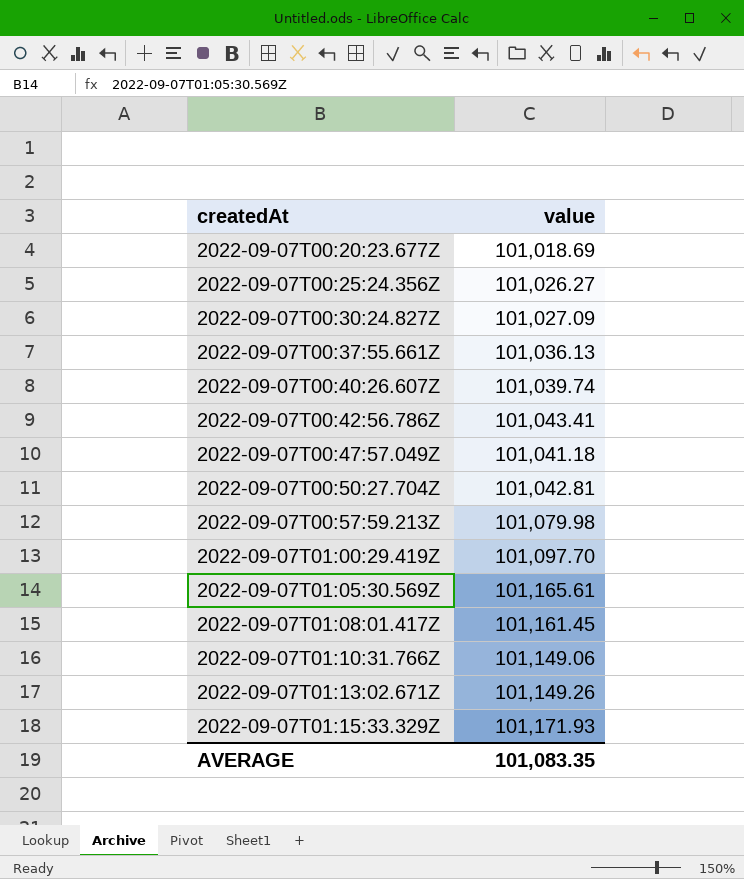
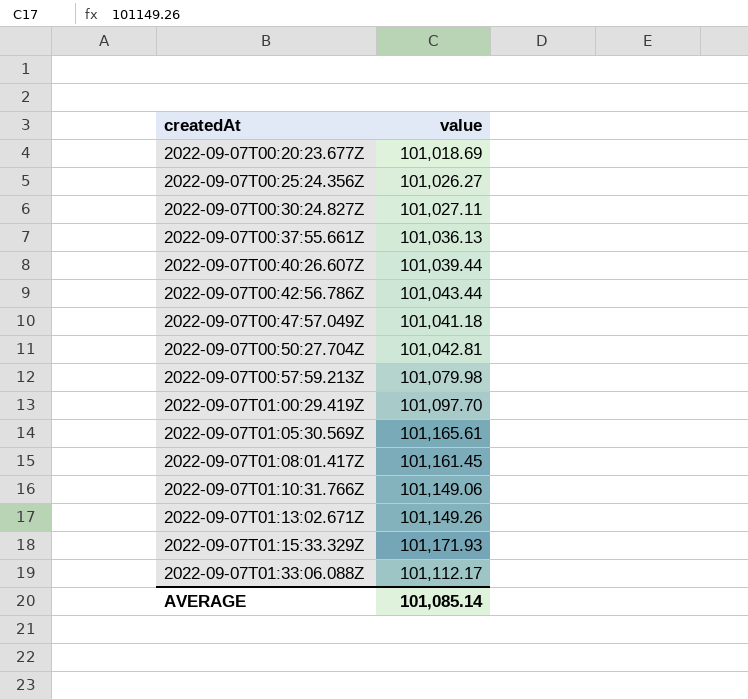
2022-09-07T00:30:24.827Z | value: 101,027.09 -> 101,027.11
2022-09-07T00:40:26.607Z | value: 101,039.74 -> 101,039.44
2022-09-07T00:42:56.786Z | value: 101,043.41 -> 101,043.44
row 2022-09-07T01:33:06.088Z: none -> 101,112.17
AVERAGE | value: 101,083.35 -> 101,085.14

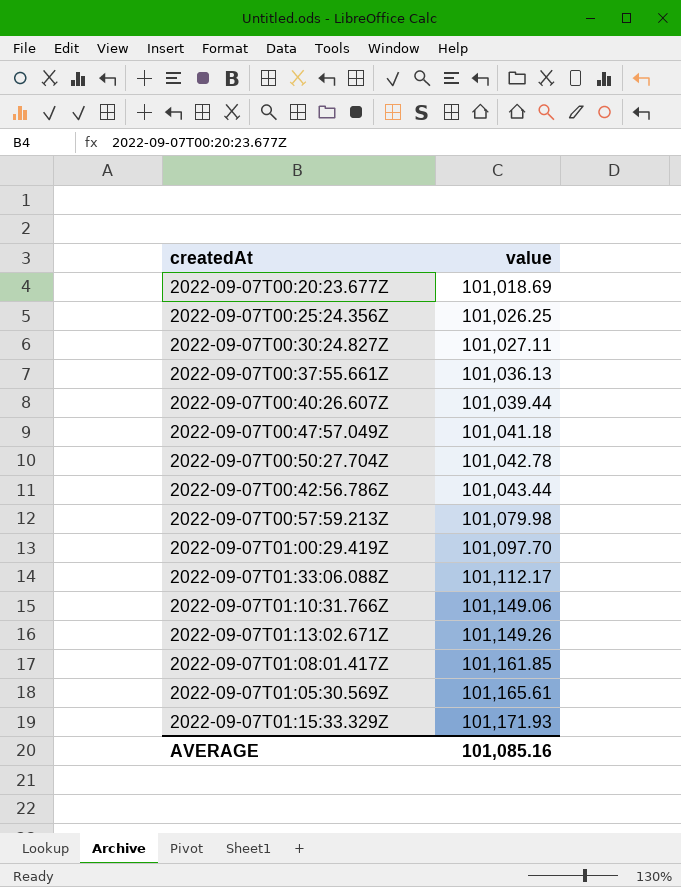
row order: createdAt ascending -> value ascending
2022-09-07T00:25:24.356Z | value: 101,026.27 -> 101,026.25
2022-09-07T00:50:27.704Z | value: 101,042.81 -> 101,042.78
2022-09-07T01:08:01.417Z | value: 101,161.45 -> 101,161.85
AVERAGE | value: 101,085.14 -> 101,085.16

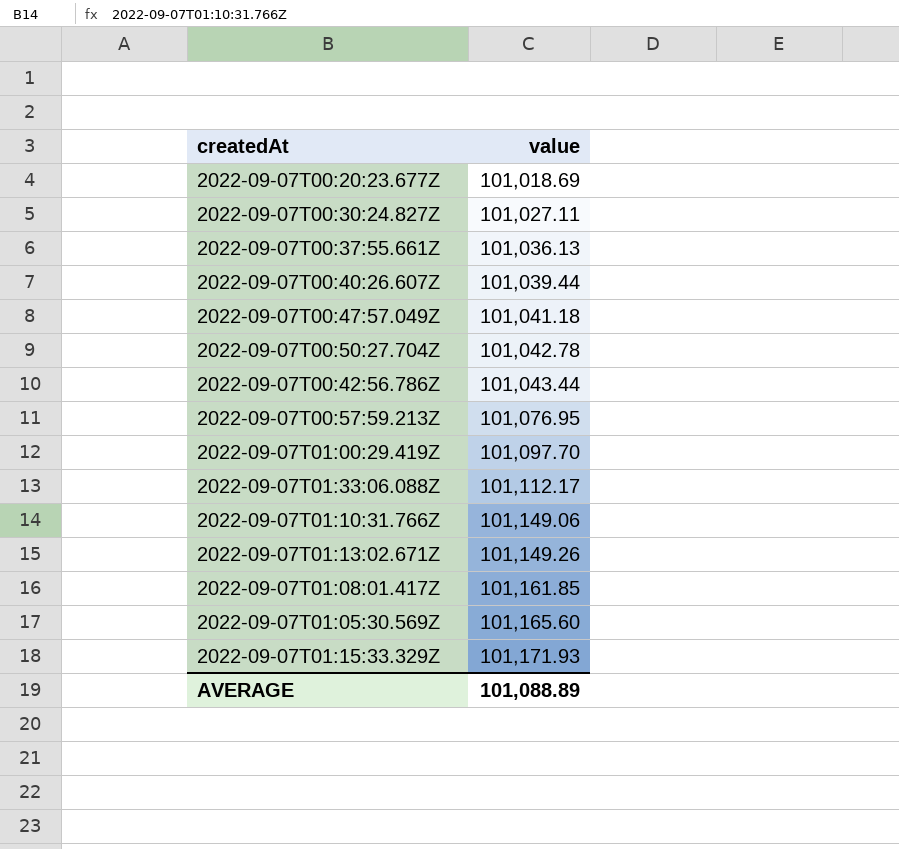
row 2022-09-07T00:25:24.356Z: 101,026.25 -> none
2022-09-07T00:57:59.213Z | value: 101,079.98 -> 101,076.95
2022-09-07T01:05:30.569Z | value: 101,165.61 -> 101,165.60
AVERAGE | value: 101,085.16 -> 101,088.89

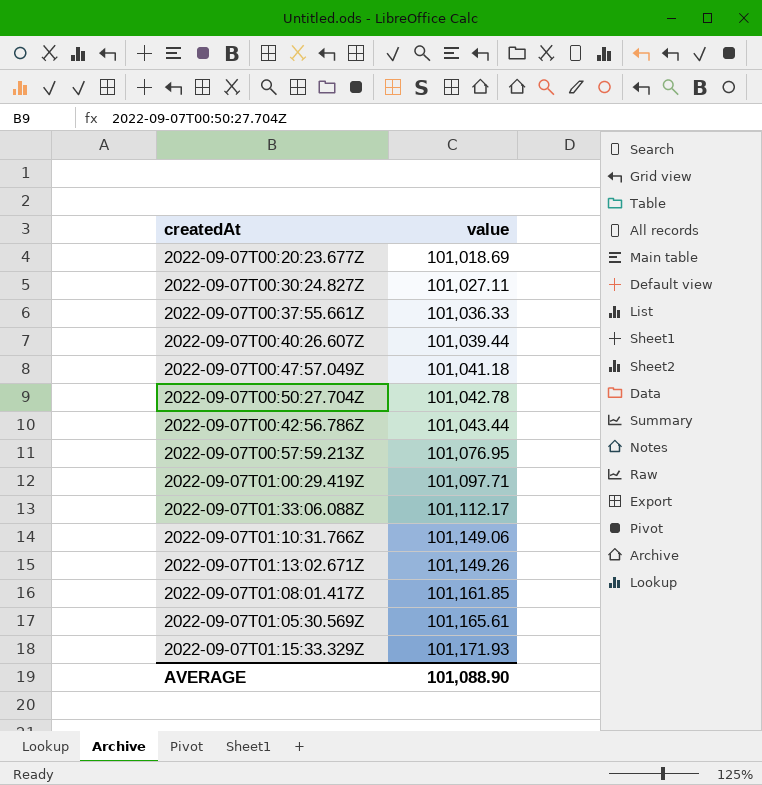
2022-09-07T00:37:55.661Z | value: 101,036.13 -> 101,036.33
2022-09-07T01:00:29.419Z | value: 101,097.70 -> 101,097.71
2022-09-07T01:05:30.569Z | value: 101,165.60 -> 101,165.61
AVERAGE | value: 101,088.89 -> 101,088.90

